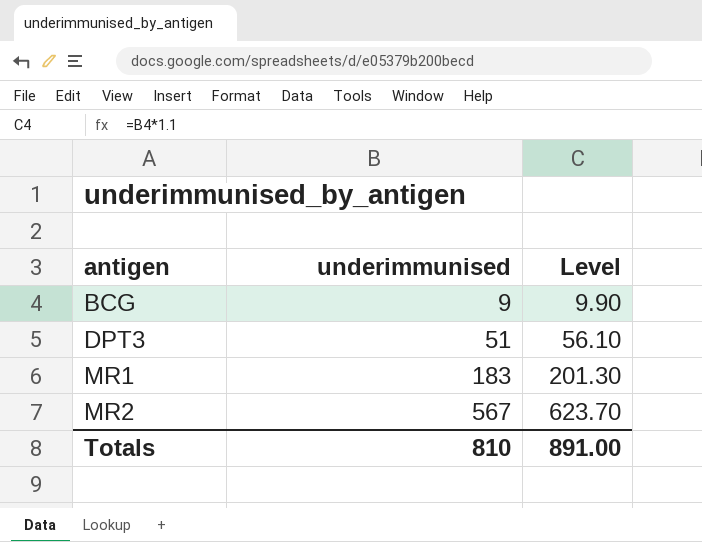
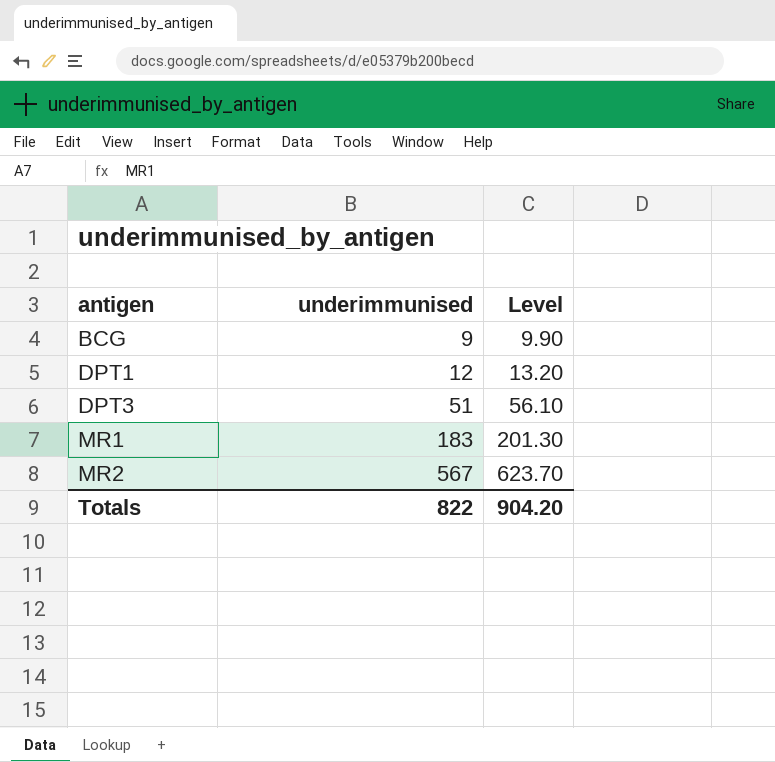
row DPT1: none -> 12 | 13.20
Totals | underimmunised: 810 -> 822
Totals | Level: 891.00 -> 904.20

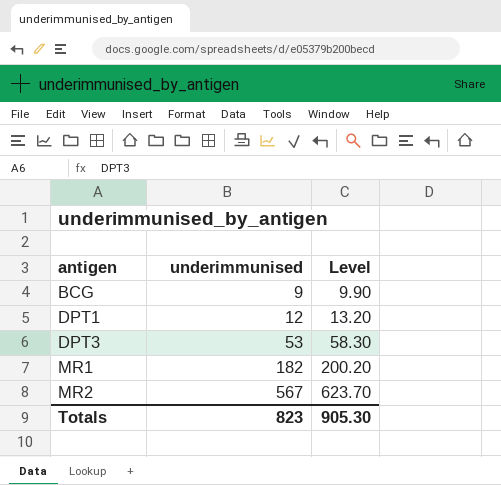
DPT3 | underimmunised: 51 -> 53
DPT3 | Level: 56.10 -> 58.30
MR1 | underimmunised: 183 -> 182
MR1 | Level: 201.30 -> 200.20
Totals | underimmunised: 822 -> 823
Totals | Level: 904.20 -> 905.30

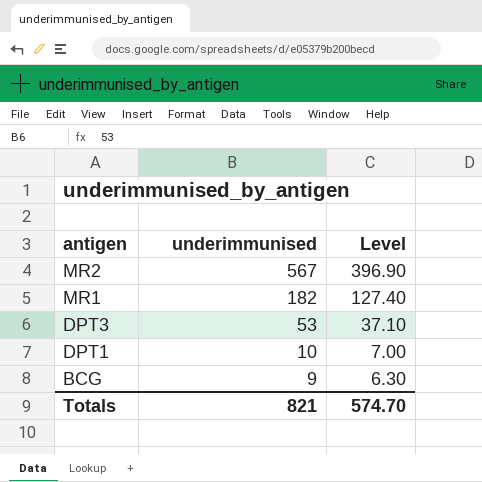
row order: antigen ascending -> antigen descending
column Level | formula: [underimmunised] * 1.1 -> [underimmunised] * 0.7
DPT1 | underimmunised: 12 -> 10
Totals | underimmunised: 823 -> 821
Totals | Level: 905.30 -> 574.70

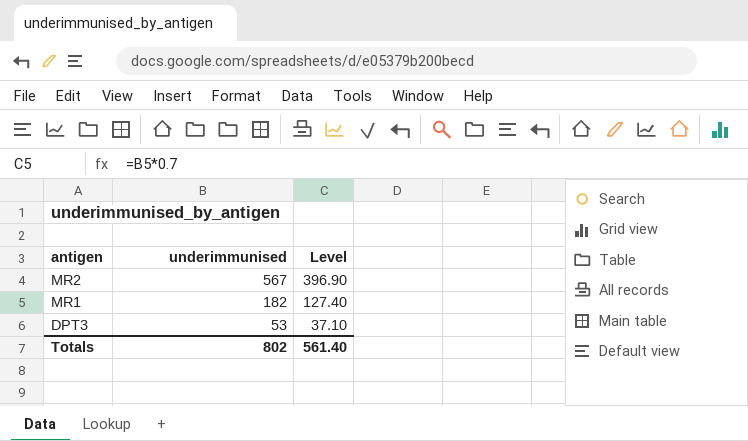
row DPT1: 10 | 7.00 -> none
row BCG: 9 | 6.30 -> none
Totals | underimmunised: 821 -> 802
Totals | Level: 574.70 -> 561.40

